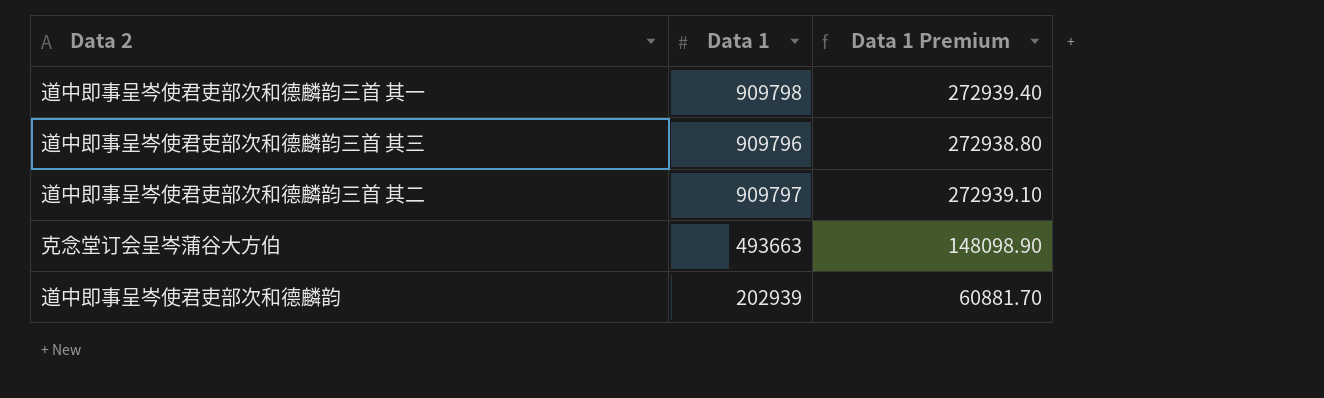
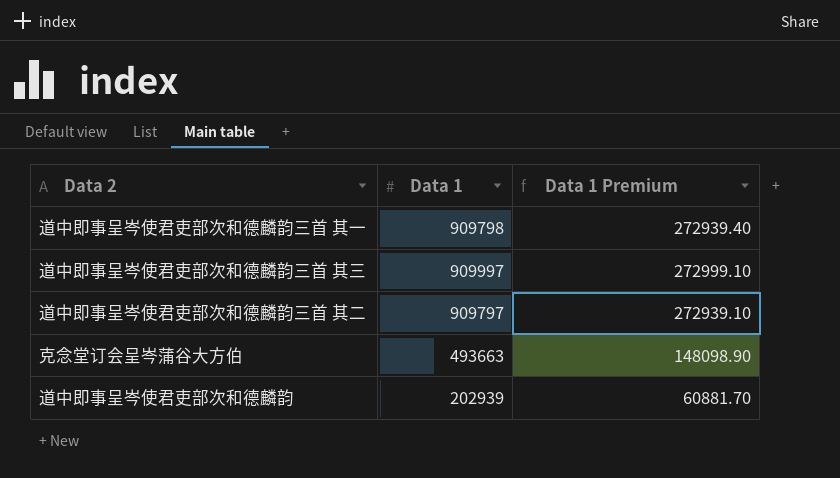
道中即事呈岑使君吏部次和德麟韵三首 其三 | Data 1: 909796 -> 909997
道中即事呈岑使君吏部次和德麟韵三首 其三 | Data 1 Premium: 272938.80 -> 272999.10

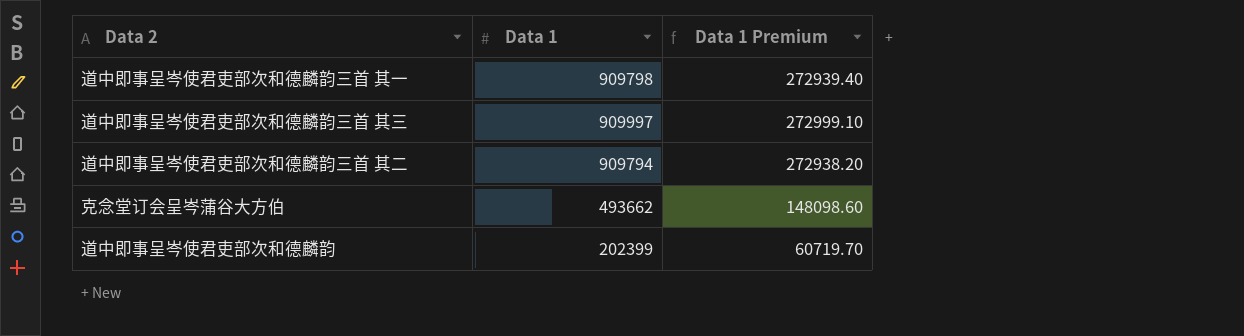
道中即事呈岑使君吏部次和德麟韵三首 其二 | Data 1: 909797 -> 909794
道中即事呈岑使君吏部次和德麟韵三首 其二 | Data 1 Premium: 272939.10 -> 272938.20
克念堂订会呈岑蒲谷大方伯 | Data 1: 493663 -> 493662
克念堂订会呈岑蒲谷大方伯 | Data 1 Premium: 148098.90 -> 148098.60
道中即事呈岑使君吏部次和德麟韵 | Data 1: 202939 -> 202399
道中即事呈岑使君吏部次和德麟韵 | Data 1 Premium: 60881.70 -> 60719.70

